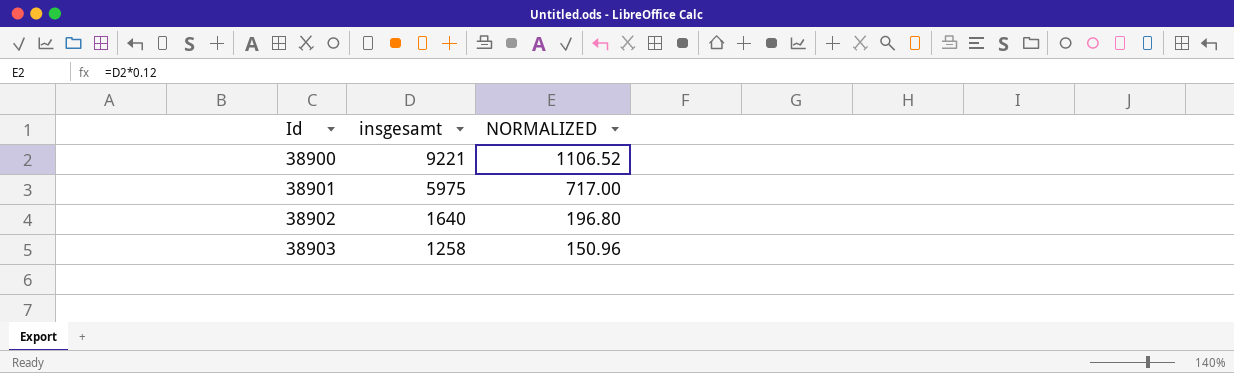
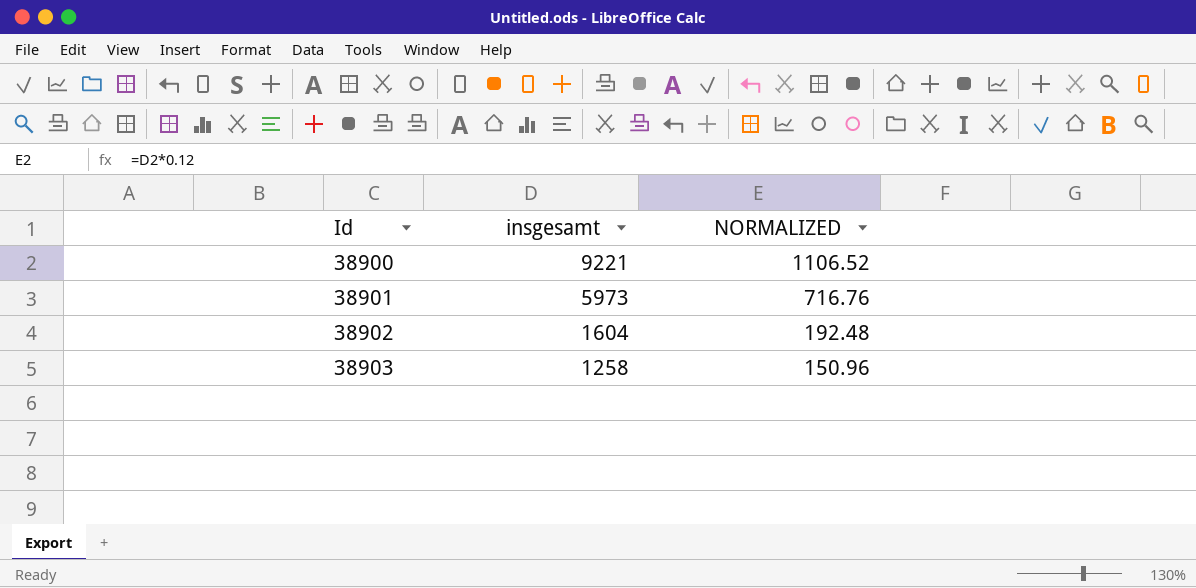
38901 | insgesamt: 5975 -> 5973
38901 | NORMALIZED: 717.00 -> 716.76
38902 | insgesamt: 1640 -> 1604
38902 | NORMALIZED: 196.80 -> 192.48

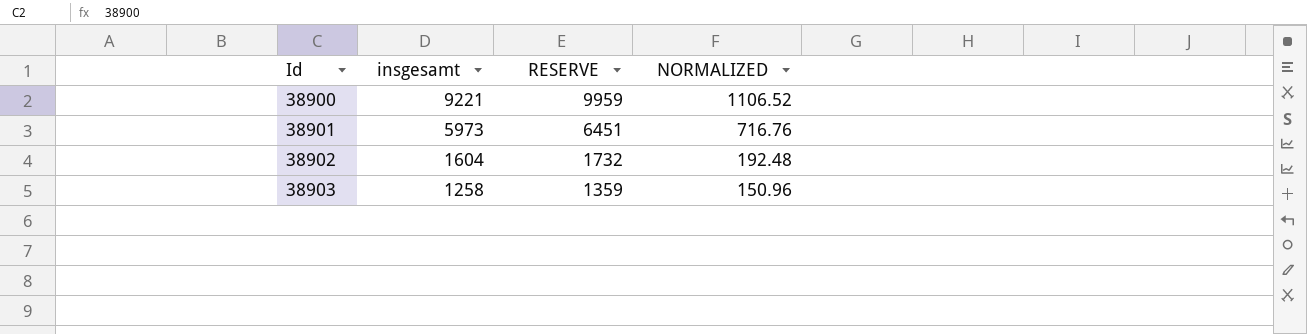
column RESERVE | formula: none -> [insgesamt] * 1.08

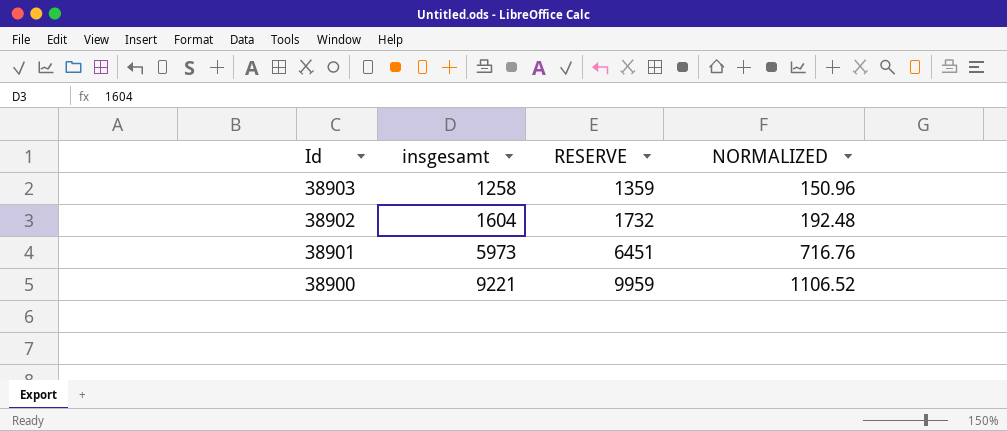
row order: Id ascending -> Id descending

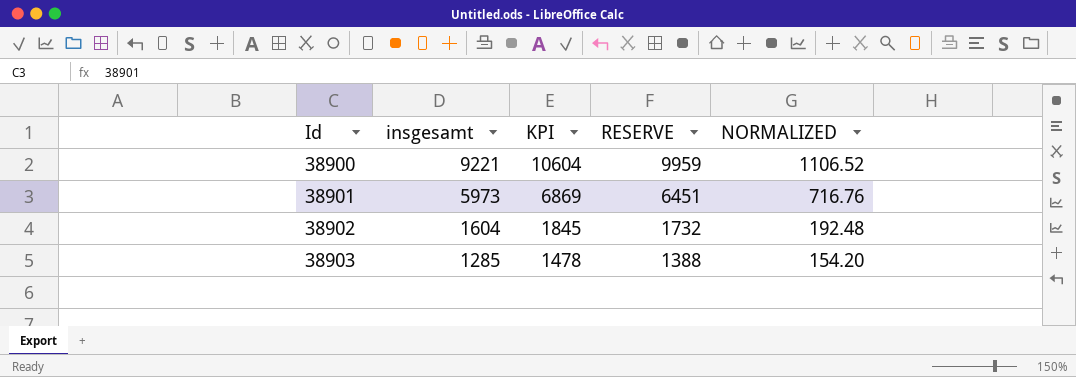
row order: Id descending -> Id ascending
column KPI | formula: none -> [insgesamt] * 1.15
38903 | insgesamt: 1258 -> 1285
38903 | RESERVE: 1359 -> 1388
38903 | NORMALIZED: 150.96 -> 154.20

